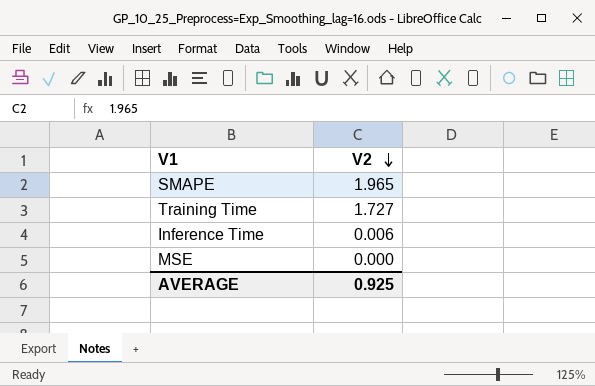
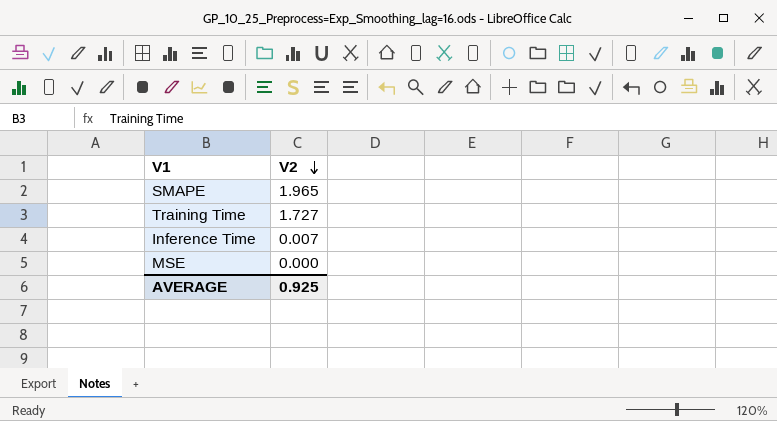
Inference Time | V2: 0.006 -> 0.007

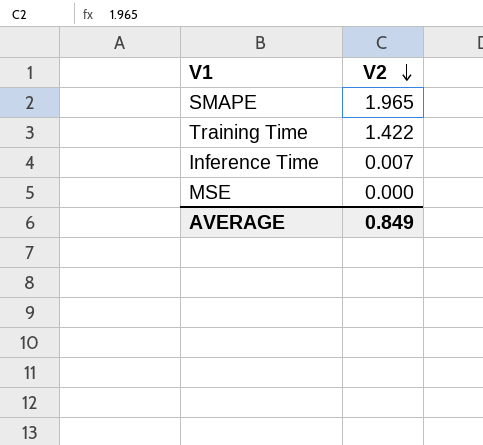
Training Time | V2: 1.727 -> 1.422
AVERAGE | V2: 0.925 -> 0.849

